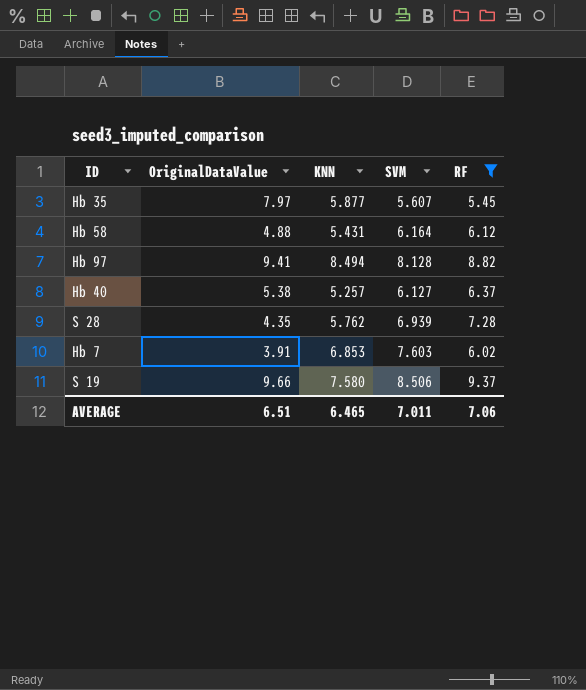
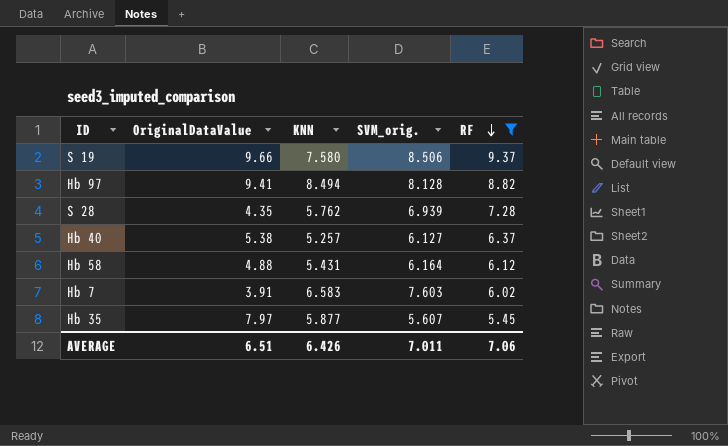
row order: none -> RF descending
column name: SVM -> SVM_orig.
Hb 7 | KNN: 6.853 -> 6.583
AVERAGE | KNN: 6.465 -> 6.426

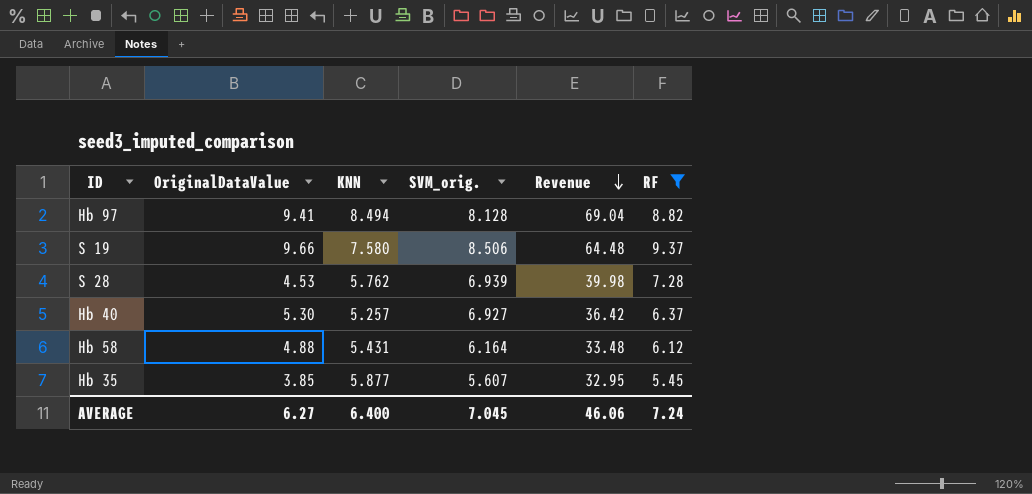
row order: RF descending -> Revenue descending
column Revenue | formula: none -> [KNN] * [SVM_orig.]
row Hb 7: 3.91 | 6.583 | 7.603 | 6.02 -> none
S 28 | OriginalDataValue: 4.35 -> 4.53
Hb 40 | OriginalDataValue: 5.38 -> 5.30
Hb 40 | SVM_orig.: 6.127 -> 6.927
Hb 35 | OriginalDataValue: 7.97 -> 3.85
AVERAGE | OriginalDataValue: 6.51 -> 6.27
AVERAGE | KNN: 6.426 -> 6.400
AVERAGE | SVM_orig.: 7.011 -> 7.045
AVERAGE | RF: 7.06 -> 7.24

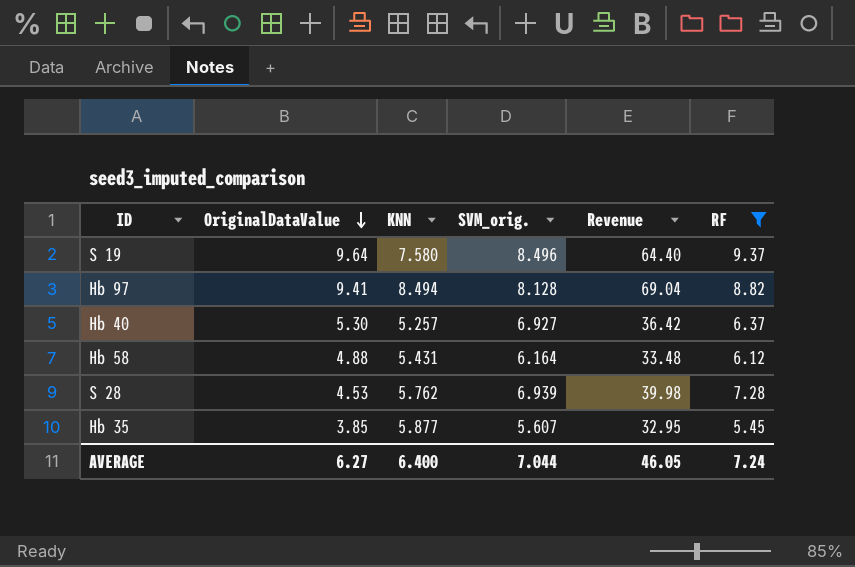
row order: Revenue descending -> OriginalDataValue descending
S 19 | OriginalDataValue: 9.66 -> 9.64
S 19 | SVM_orig.: 8.506 -> 8.496
S 19 | Revenue: 64.48 -> 64.40
AVERAGE | SVM_orig.: 7.045 -> 7.044
AVERAGE | Revenue: 46.06 -> 46.05

